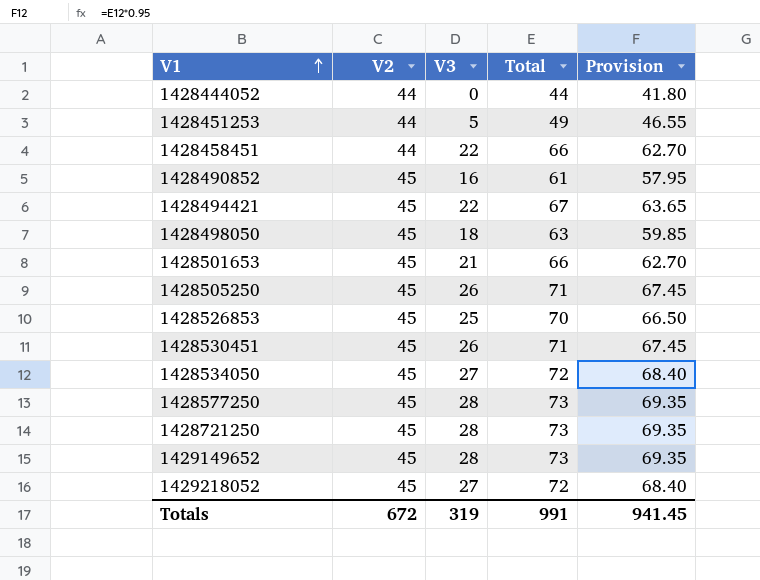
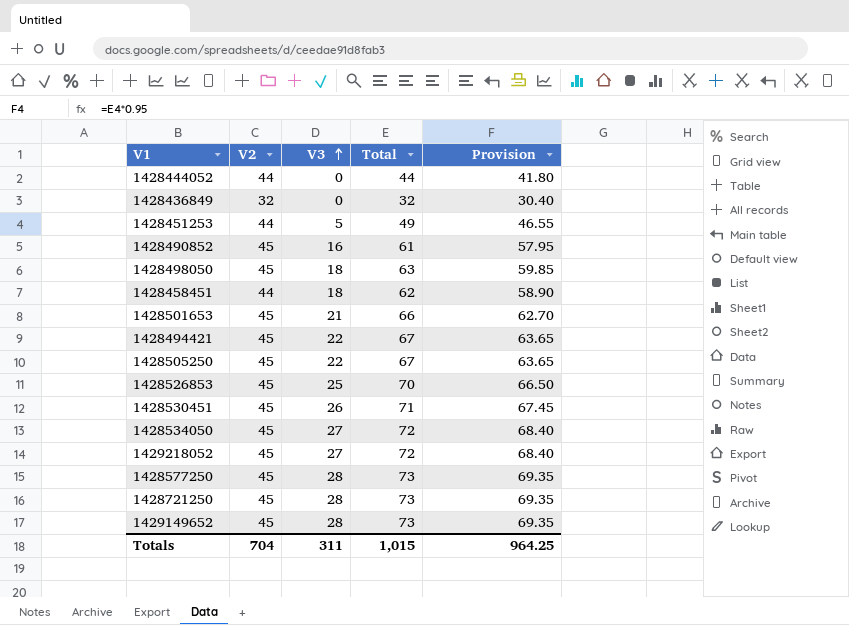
row order: V1 ascending -> V3 ascending
row 1428436849: none -> 32 | 0 | 32 | 30.40
1428458451 | V3: 22 -> 18
1428458451 | Total: 66 -> 62
1428458451 | Provision: 62.70 -> 58.90
1428505250 | V3: 26 -> 22
1428505250 | Total: 71 -> 67
1428505250 | Provision: 67.45 -> 63.65
Totals | V2: 672 -> 704
Totals | V3: 319 -> 311
Totals | Total: 991 -> 1,015
Totals | Provision: 941.45 -> 964.25

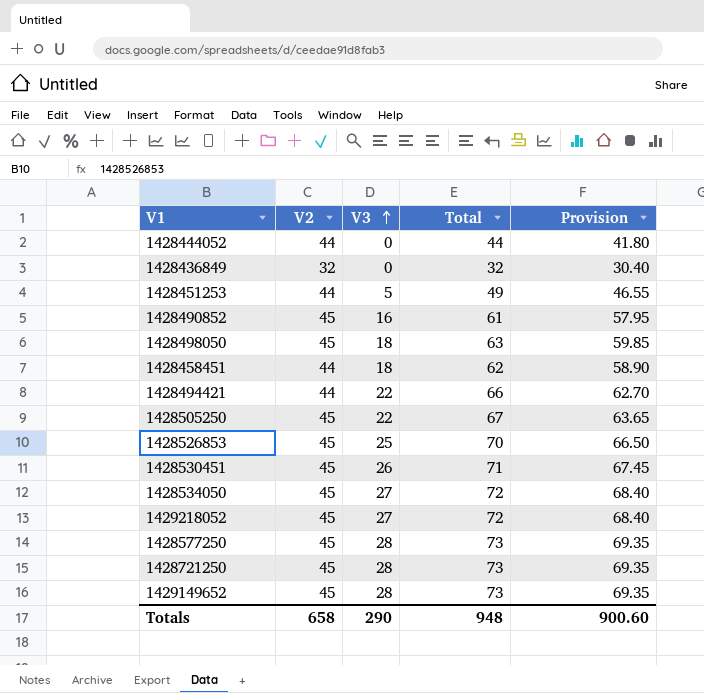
row 1428501653: 45 | 21 | 66 | 62.70 -> none
1428494421 | V2: 45 -> 44
1428494421 | Total: 67 -> 66
1428494421 | Provision: 63.65 -> 62.70
Totals | V2: 704 -> 658
Totals | V3: 311 -> 290
Totals | Total: 1,015 -> 948
Totals | Provision: 964.25 -> 900.60

